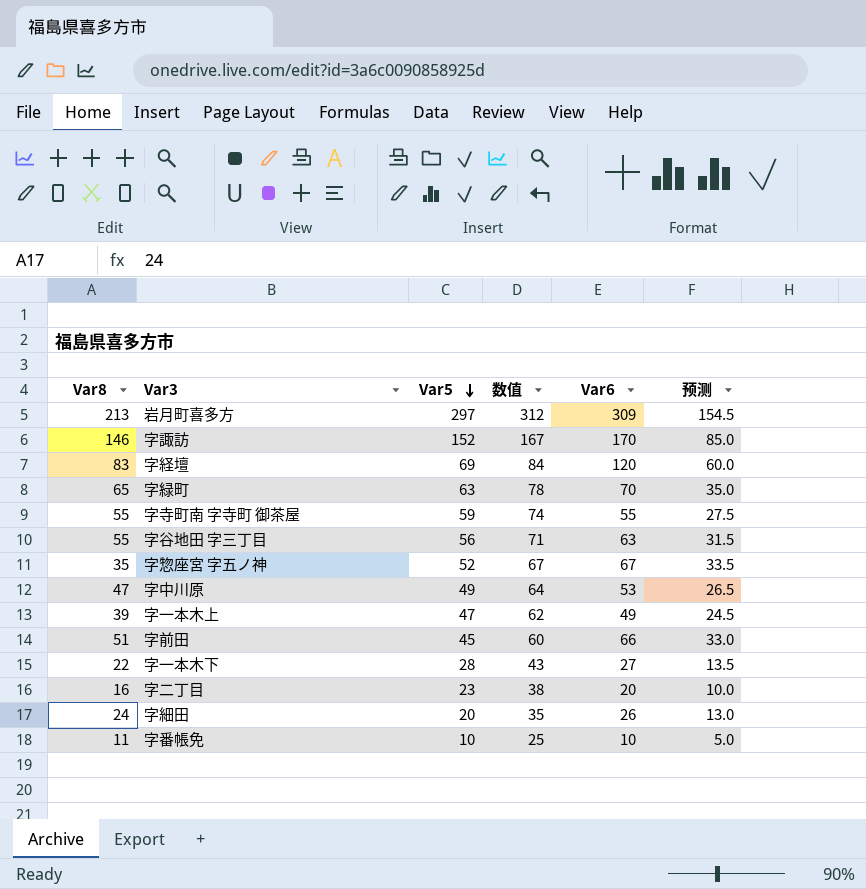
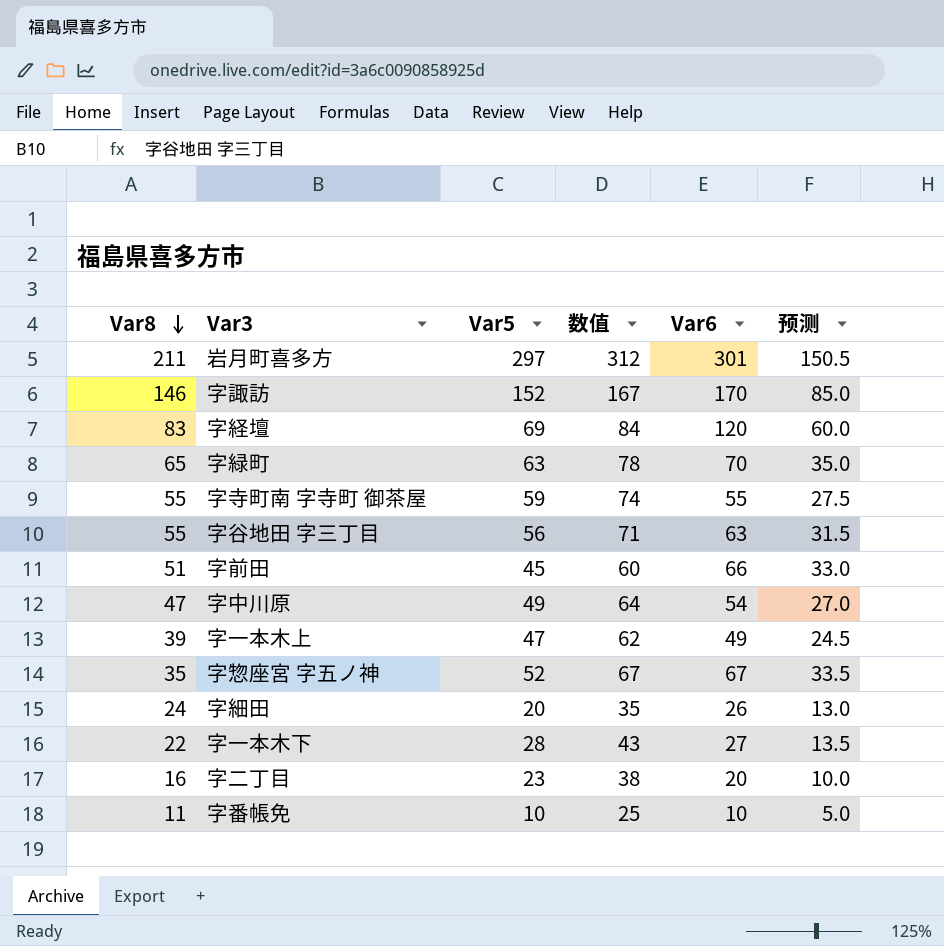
row order: Var5 descending -> Var8 descending
岩月町喜多方 | Var8: 213 -> 211
岩月町喜多方 | Var6: 309 -> 301
岩月町喜多方 | 预测: 154.5 -> 150.5
字中川原 | Var6: 53 -> 54
字中川原 | 预测: 26.5 -> 27.0

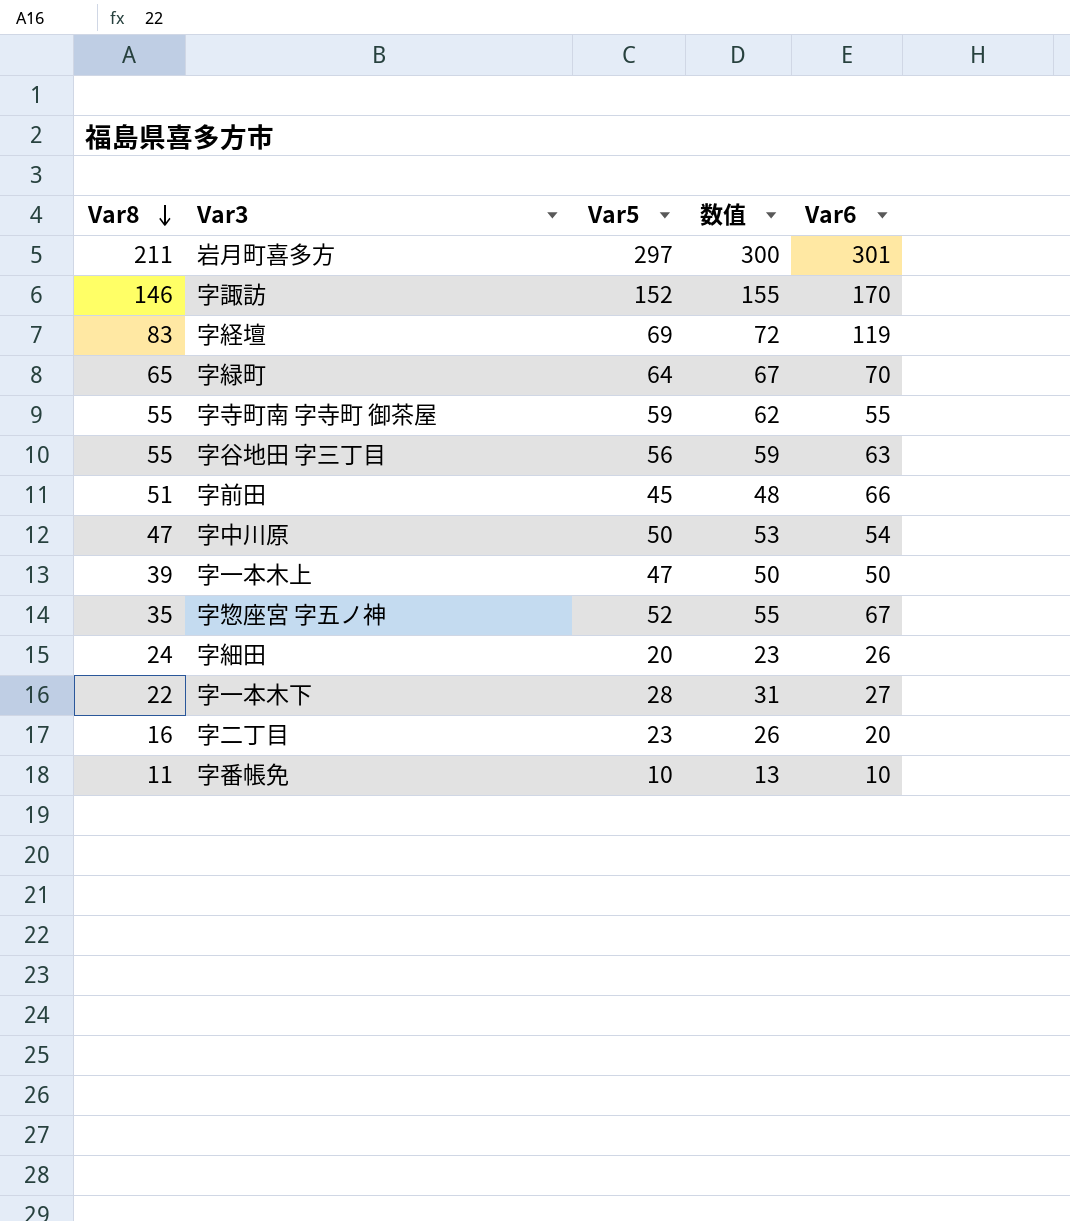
column 预测 | formula: [Var6] * 0.5 -> none
column 数值 | formula: [Var5] + 15 -> [Var5] + 3
字経壇 | Var6: 120 -> 119
字緑町 | Var5: 63 -> 64
字中川原 | Var5: 49 -> 50
字一本木上 | Var6: 49 -> 50

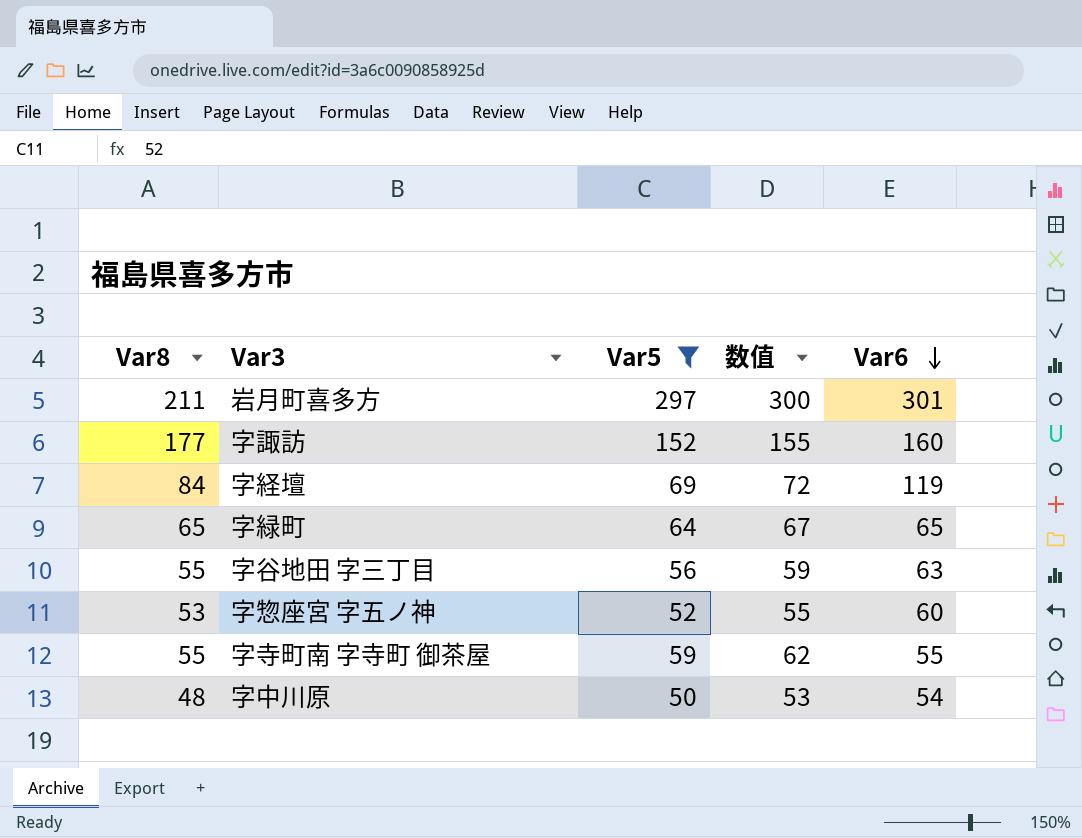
filter: none -> Var5 >= 50
row order: Var8 descending -> Var6 descending
字諏訪 | Var8: 146 -> 177
字諏訪 | Var6: 170 -> 160
字経壇 | Var8: 83 -> 84
字緑町 | Var6: 70 -> 65
字惣座宮 字五ノ神 | Var8: 35 -> 53
字惣座宮 字五ノ神 | Var6: 67 -> 60
字中川原 | Var8: 47 -> 48

